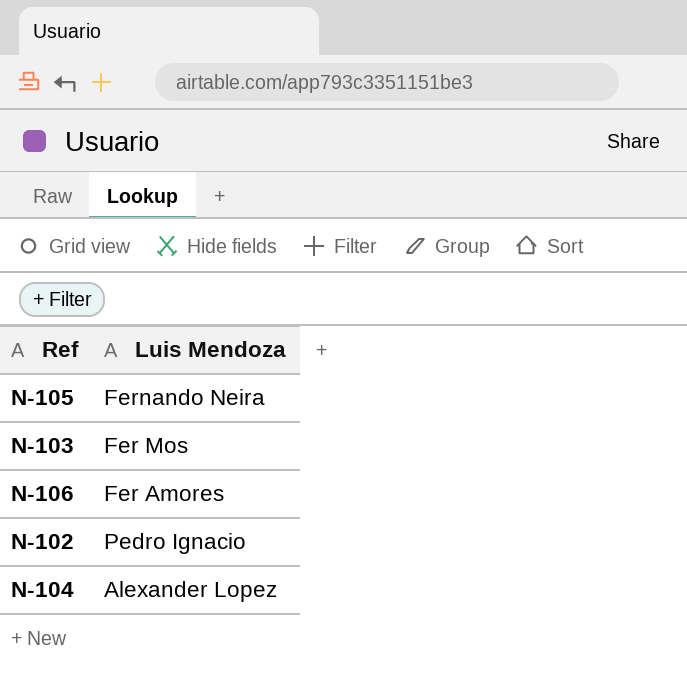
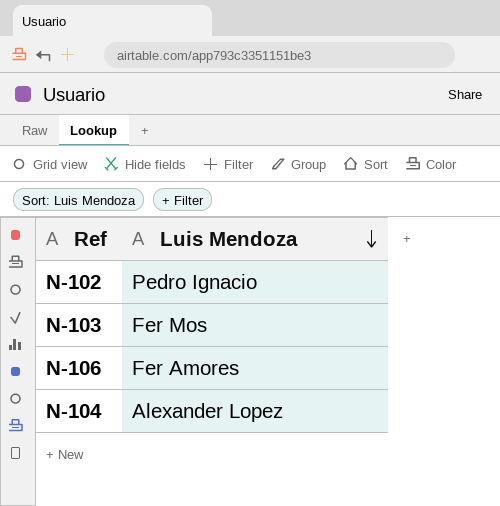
row order: none -> Luis Mendoza descending
row N-105: Fernando Neira -> none

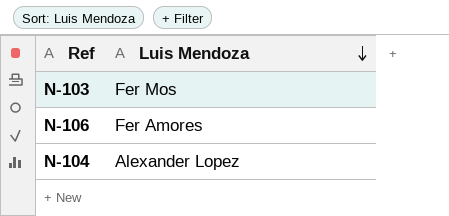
row N-102: Pedro Ignacio -> none

